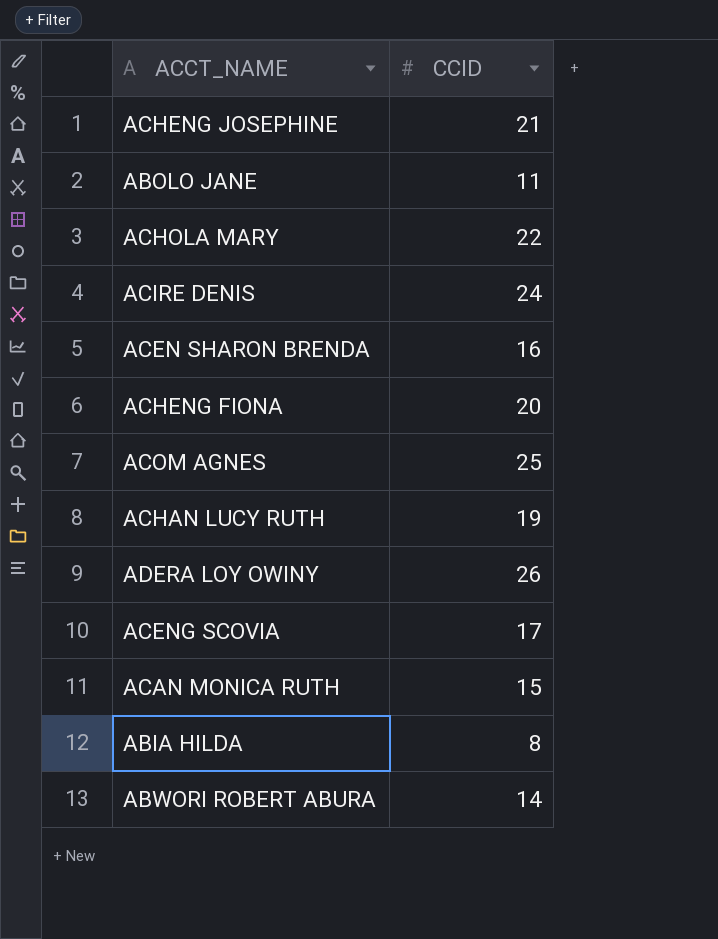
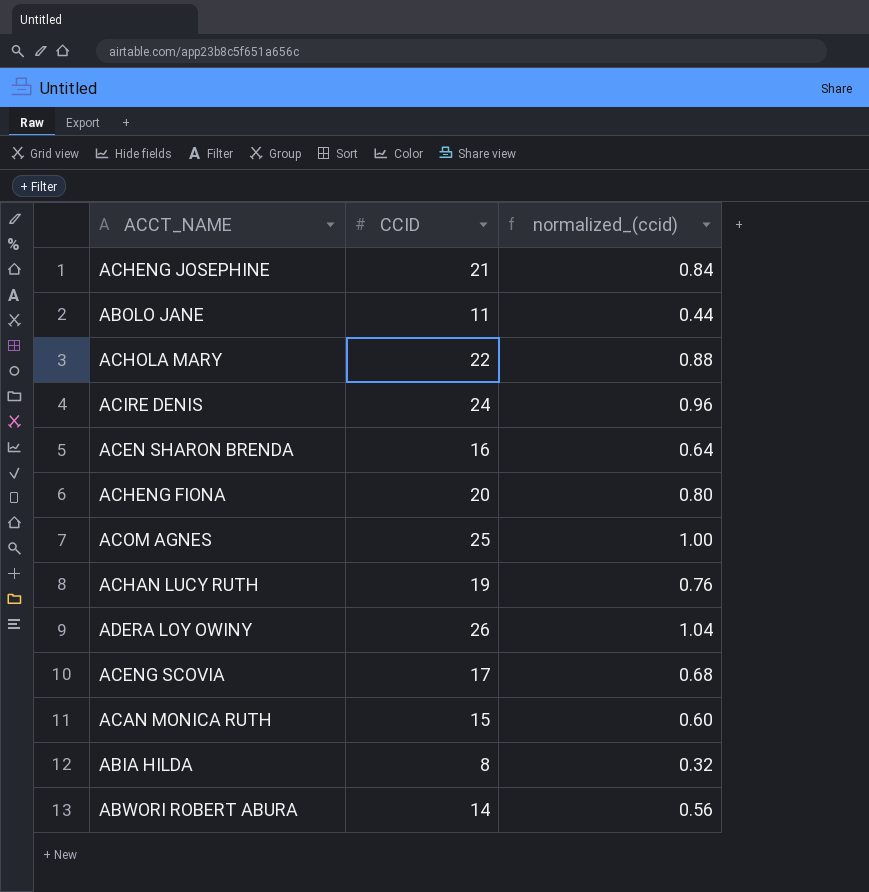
column normalized_(ccid) | formula: none -> [CCID] * 0.04

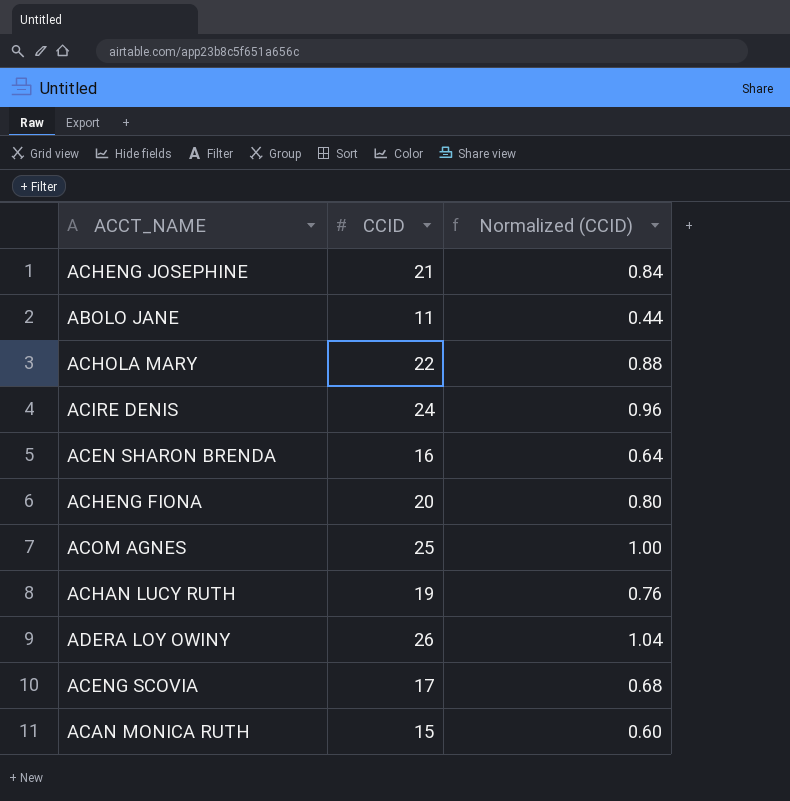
column name: normalized_(ccid) -> Normalized (CCID)
row ABIA HILDA: 8 | 0.32 -> none
row ABWORI ROBERT ABURA: 14 | 0.56 -> none

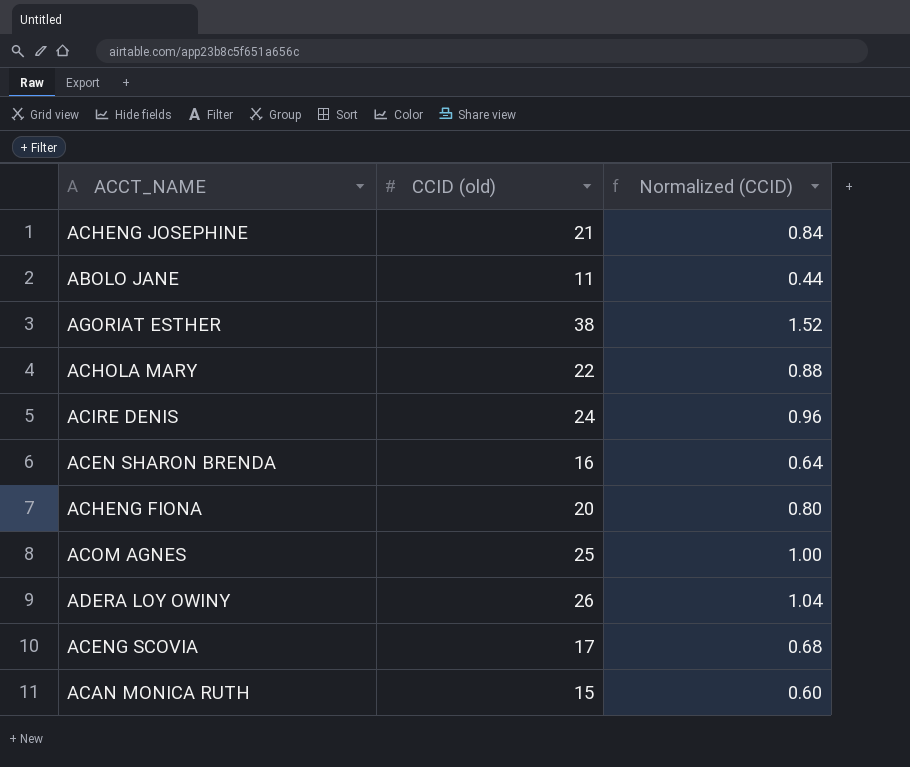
column name: CCID -> CCID (old)
row ACHAN LUCY RUTH: 19 | 0.76 -> none
row AGORIAT ESTHER: none -> 38 | 1.52

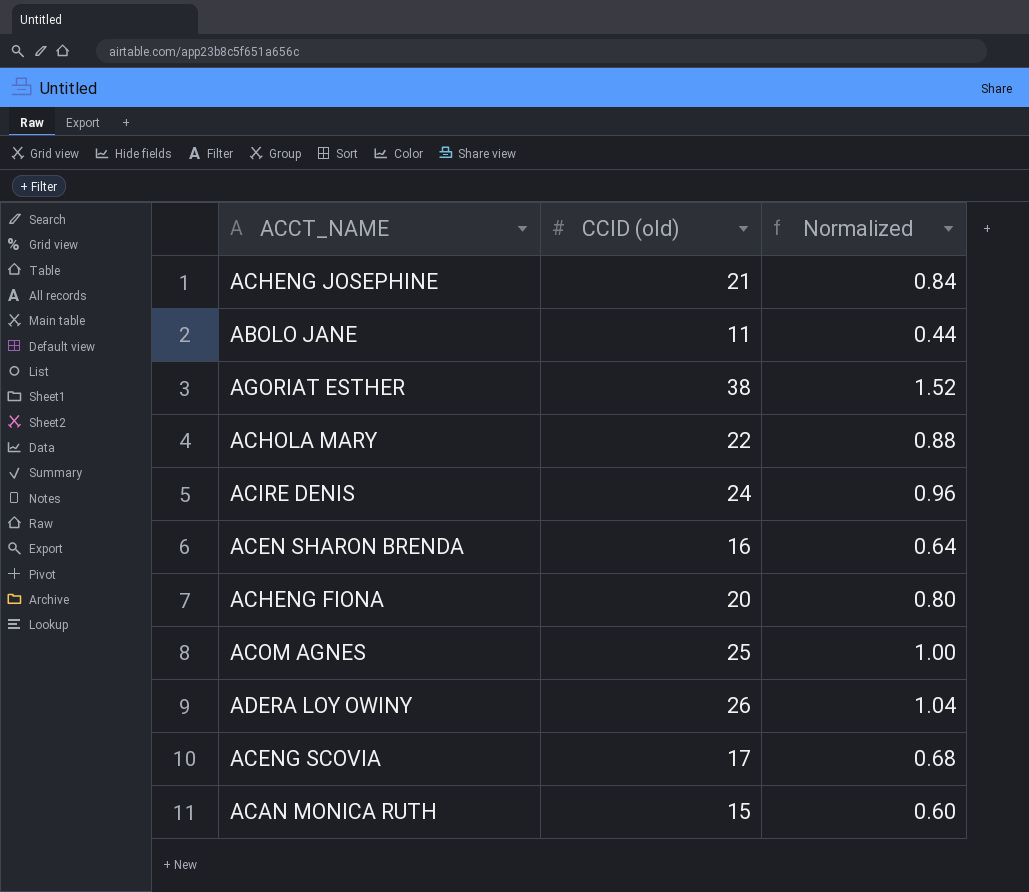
column name: Normalized (CCID) -> Normalized

